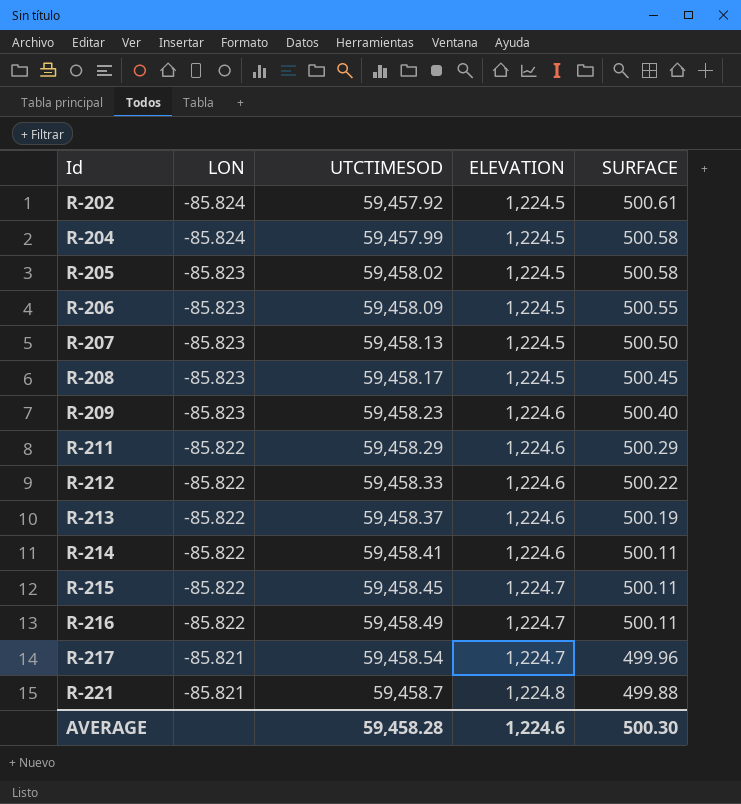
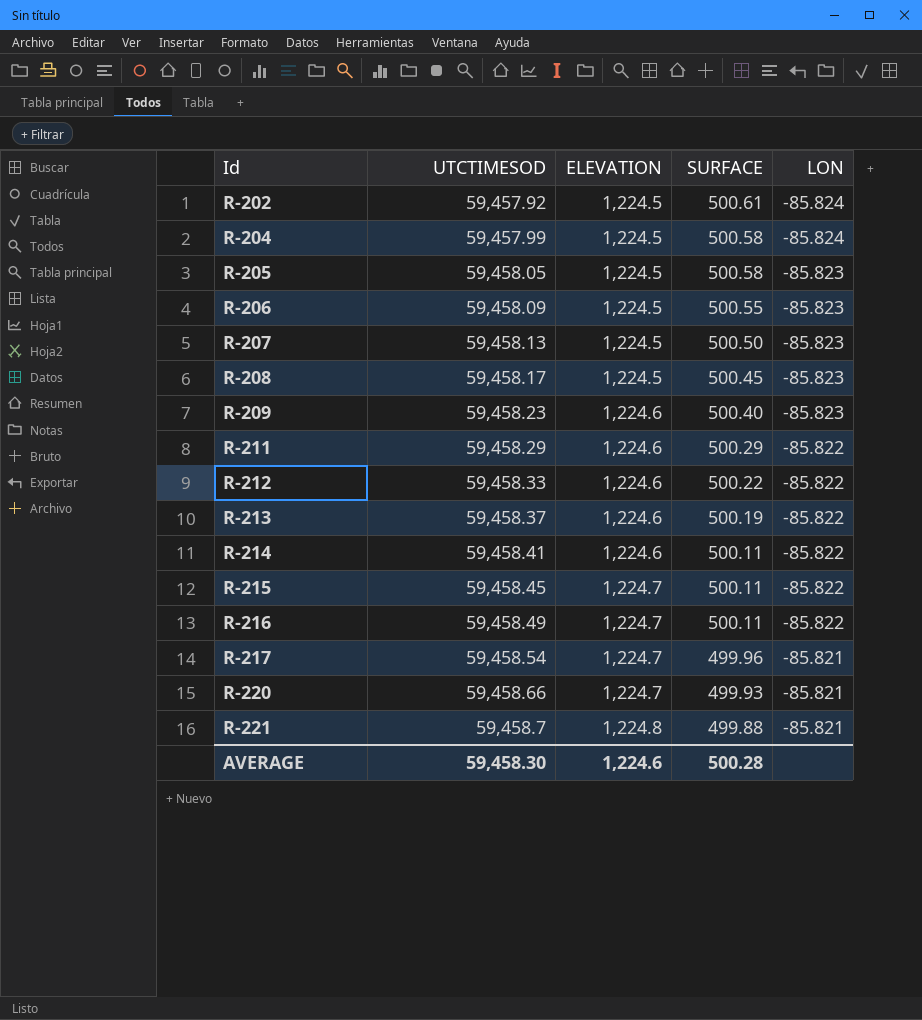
column LON | position: 2 -> 5
R-205 | UTCTIMESOD: 59,458.02 -> 59,458.05
row R-220: none -> 59,458.66 | 1,224.7 | 499.93 | -85.821
AVERAGE | UTCTIMESOD: 59,458.28 -> 59,458.30
AVERAGE | SURFACE: 500.30 -> 500.28

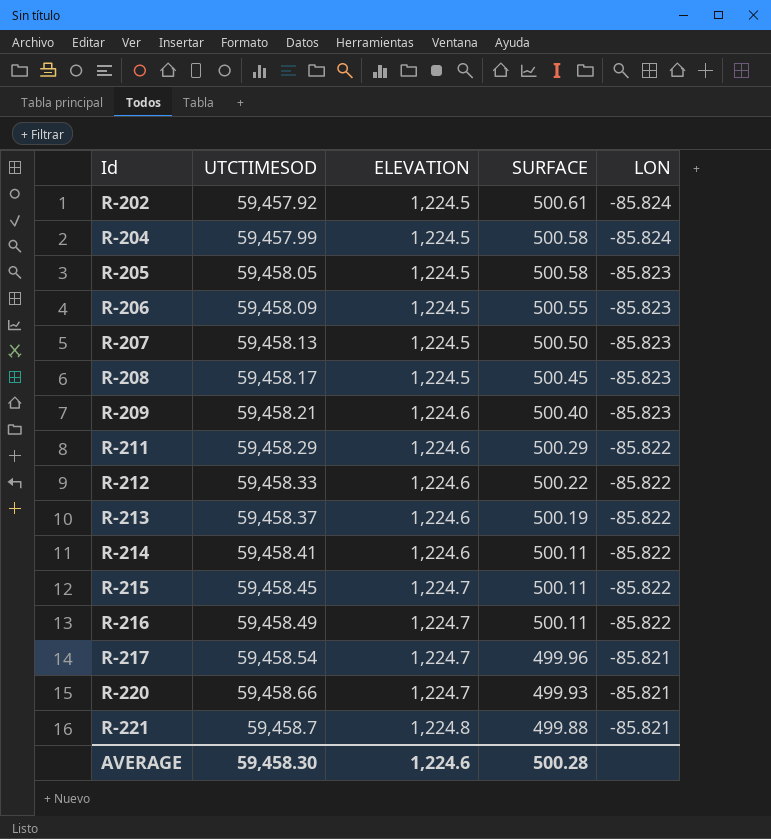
R-209 | UTCTIMESOD: 59,458.23 -> 59,458.21

